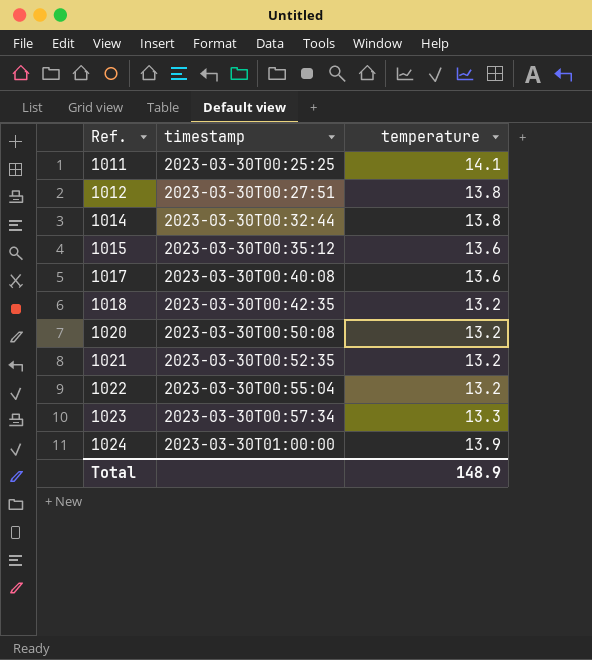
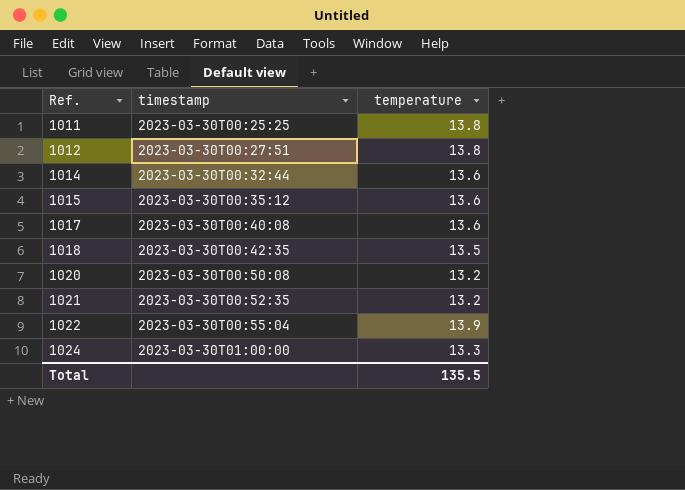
row 1023: 2023-03-30T00:57:34 | 13.3 -> none
1011 | temperature: 14.1 -> 13.8
1014 | temperature: 13.8 -> 13.6
1018 | temperature: 13.2 -> 13.5
1022 | temperature: 13.2 -> 13.9
1024 | temperature: 13.9 -> 13.3
Total | temperature: 148.9 -> 135.5

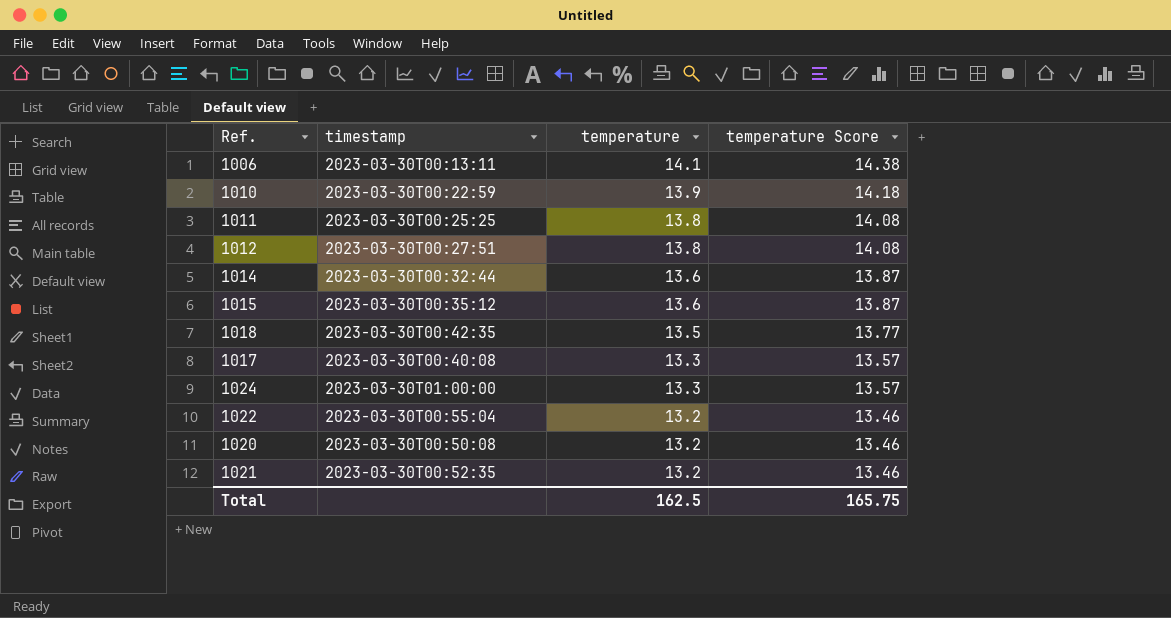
row order: Ref. ascending -> temperature descending
column temperature Score | formula: none -> [temperature] * 1.02
row 1006: none -> 2023-03-30T00:13:11 | 14.1 | 14.38
row 1010: none -> 2023-03-30T00:22:59 | 13.9 | 14.18
1017 | temperature: 13.6 -> 13.3
1022 | temperature: 13.9 -> 13.2
Total | temperature: 135.5 -> 162.5

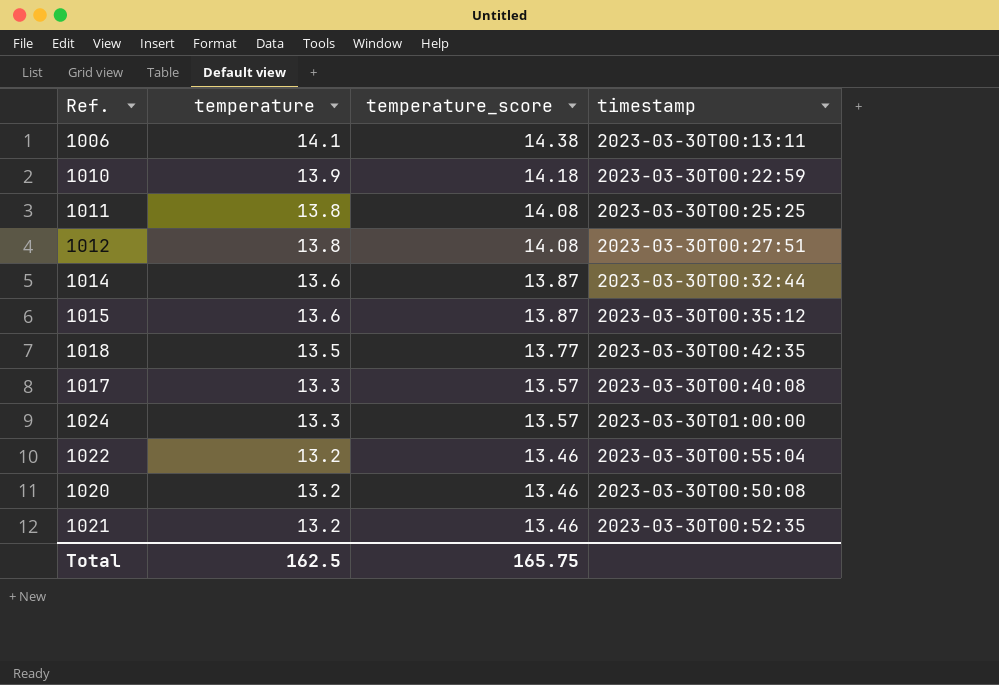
column name: temperature Score -> temperature_score
column timestamp | position: 2 -> 4

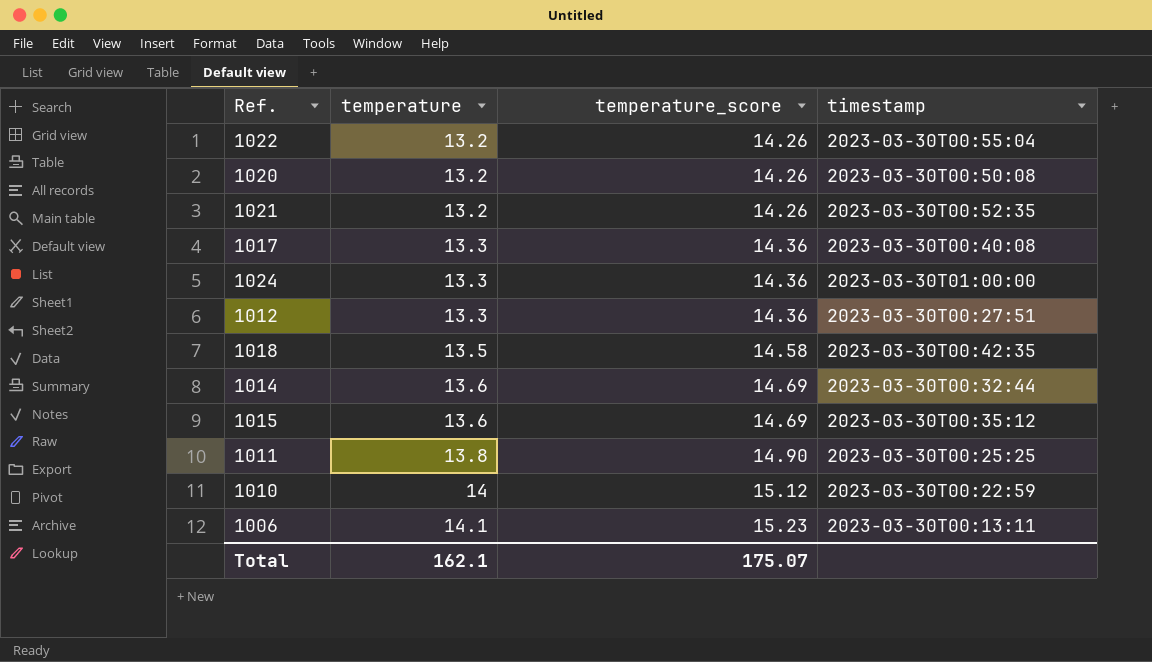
row order: temperature descending -> temperature ascending
column temperature_score | formula: [temperature] * 1.02 -> [temperature] * 1.08
1012 | temperature: 13.8 -> 13.3
1010 | temperature: 13.9 -> 14
Total | temperature: 162.5 -> 162.1
Total | temperature_score: 165.75 -> 175.07

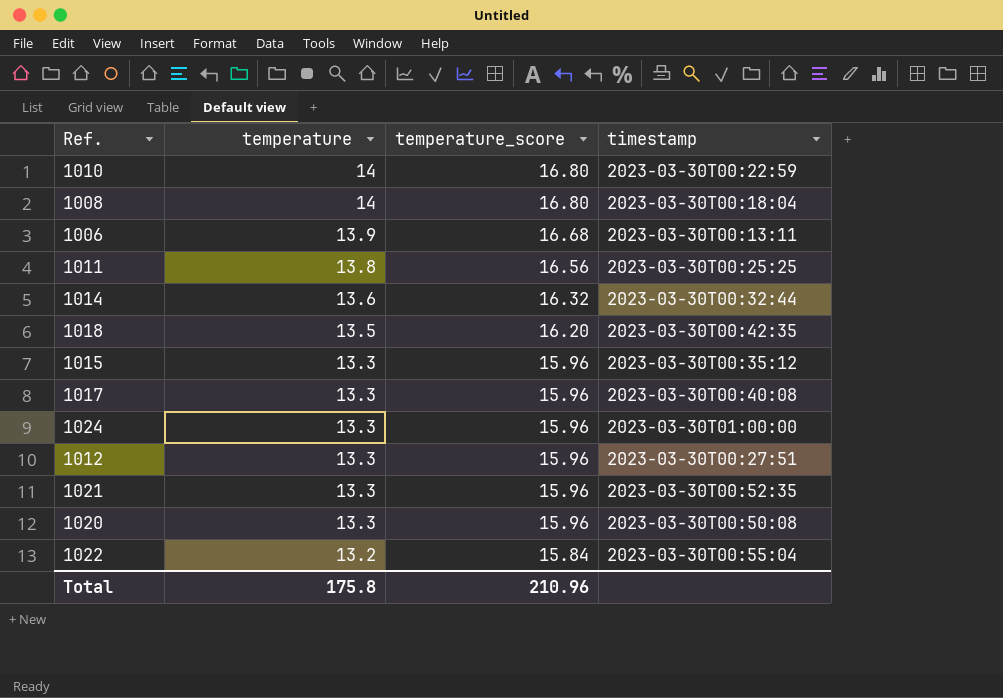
row order: temperature ascending -> temperature descending
column temperature_score | formula: [temperature] * 1.08 -> [temperature] * 1.2
row 1008: none -> 14 | 16.80 | 2023-03-30T00:18:04
1006 | temperature: 14.1 -> 13.9
1015 | temperature: 13.6 -> 13.3
1021 | temperature: 13.2 -> 13.3
1020 | temperature: 13.2 -> 13.3
Total | temperature: 162.1 -> 175.8
Total | temperature_score: 175.07 -> 210.96

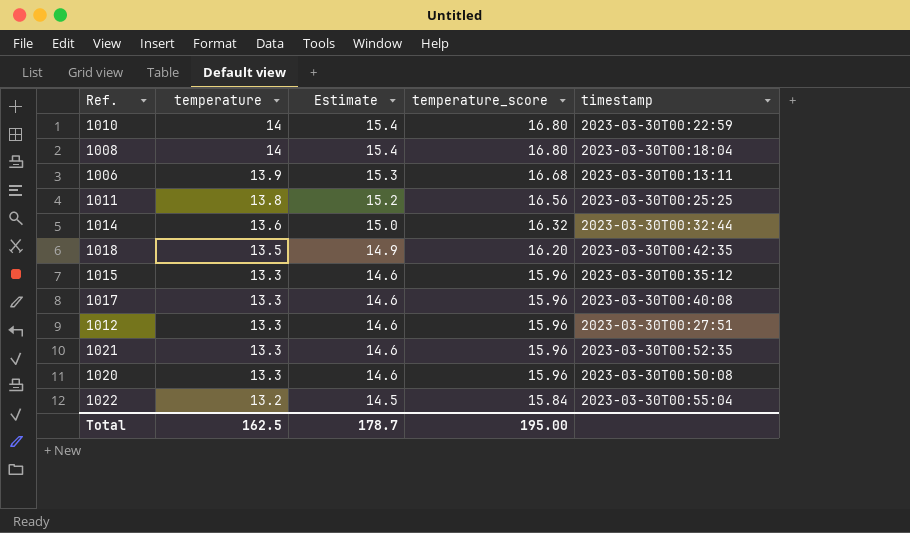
column Estimate | formula: none -> [temperature] * 1.1
row 1024: 13.3 | 15.96 | 2023-03-30T01:00:00 -> none
Total | temperature: 175.8 -> 162.5
Total | temperature_score: 210.96 -> 195.00

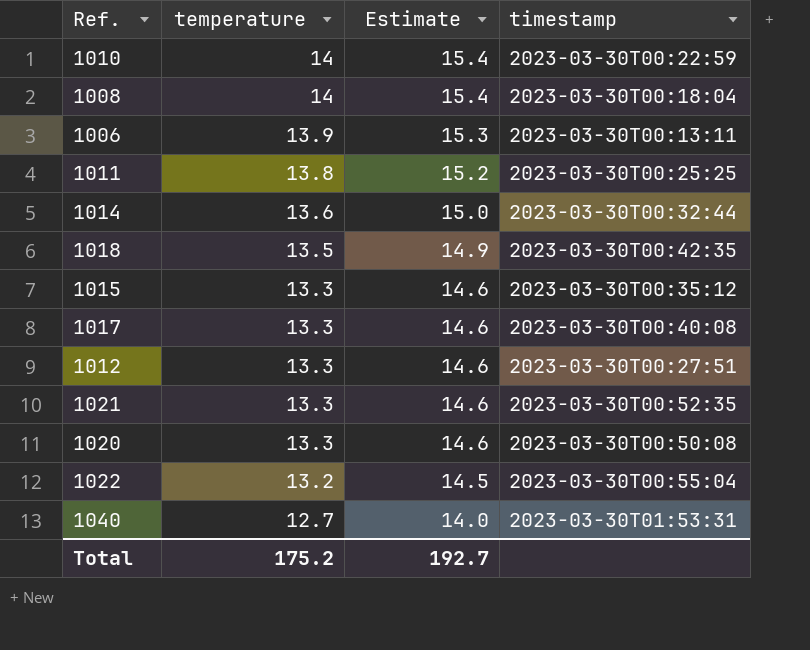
column temperature_score | formula: [temperature] * 1.2 -> none
row 1040: none -> 12.7 | 14.0 | 2023-03-30T01:53:31
Total | temperature: 162.5 -> 175.2
Total | Estimate: 178.7 -> 192.7

